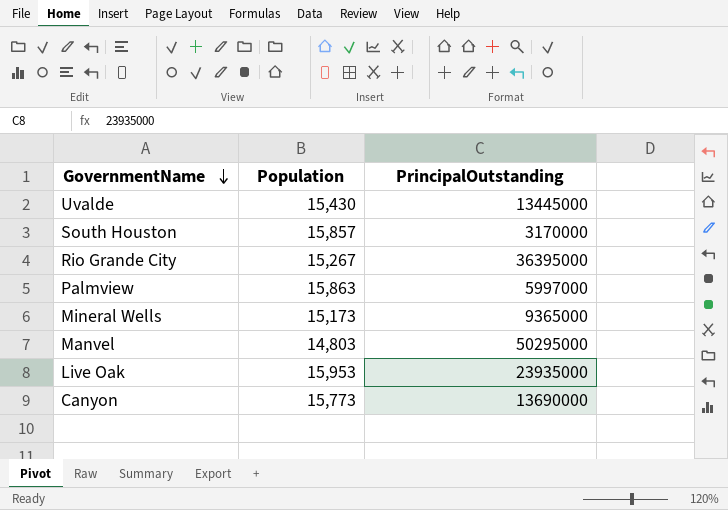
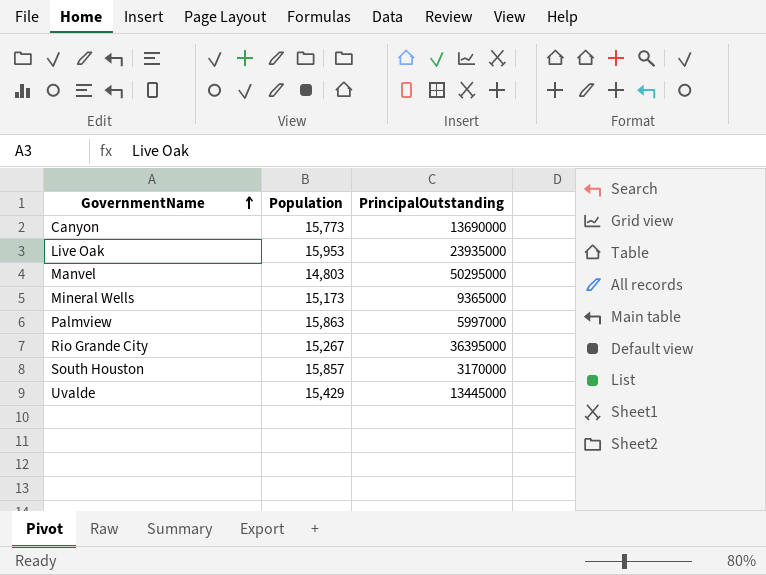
row order: GovernmentName descending -> GovernmentName ascending
Uvalde | Population: 15,430 -> 15,429

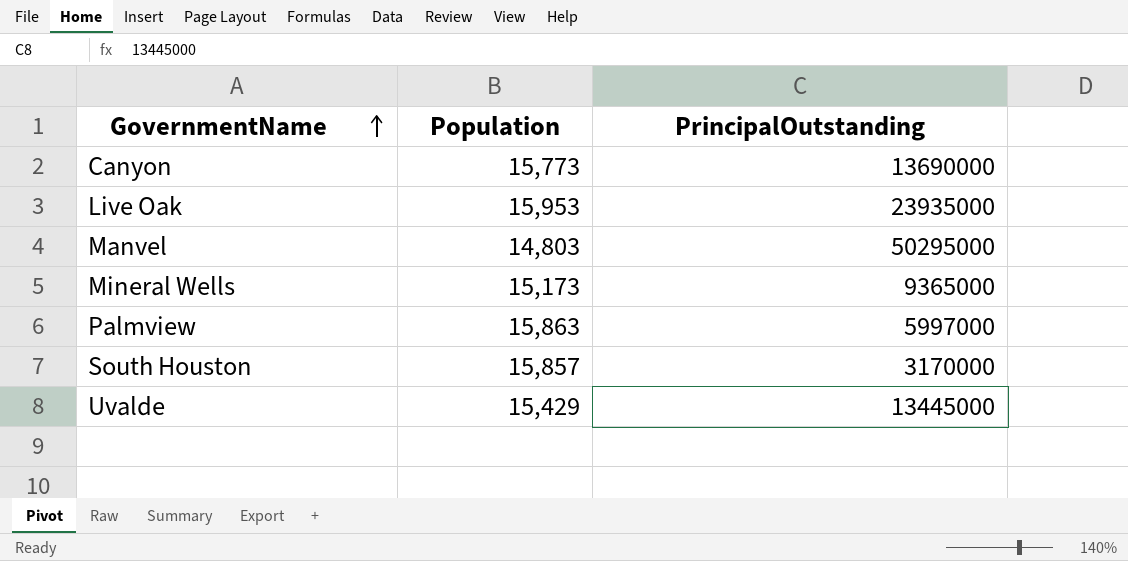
row Rio Grande City: 15,267 | 36395000 -> none

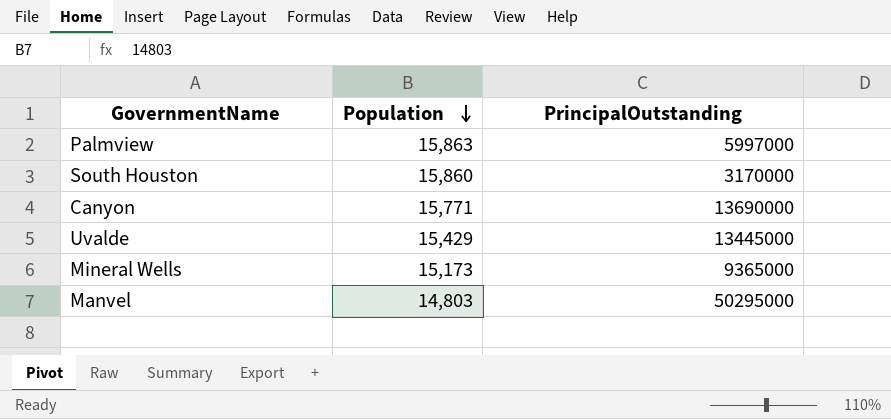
row order: GovernmentName ascending -> Population descending
row Live Oak: 15,953 | 23935000 -> none
South Houston | Population: 15,857 -> 15,860
Canyon | Population: 15,773 -> 15,771

